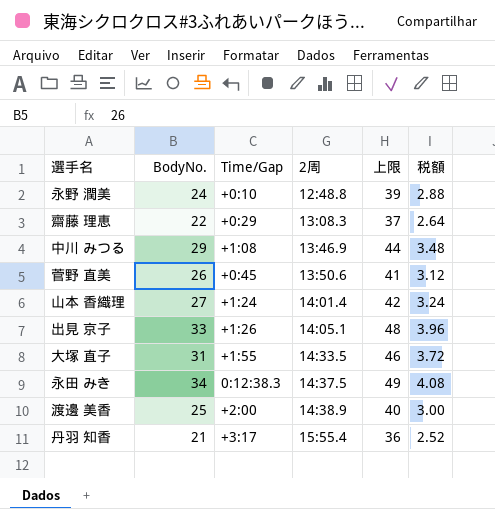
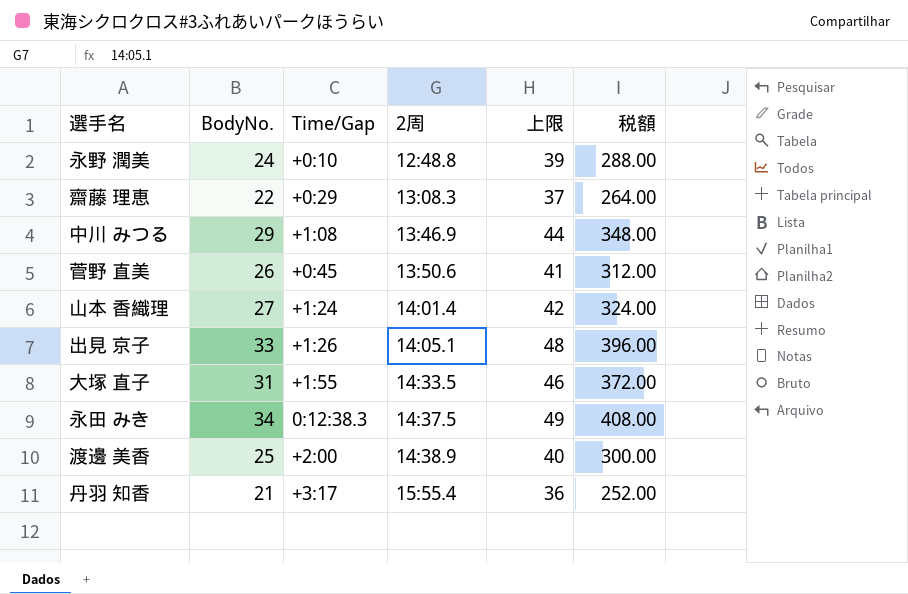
column 税額 | formula: [BodyNo.] * 0.12 -> [BodyNo.] * 12

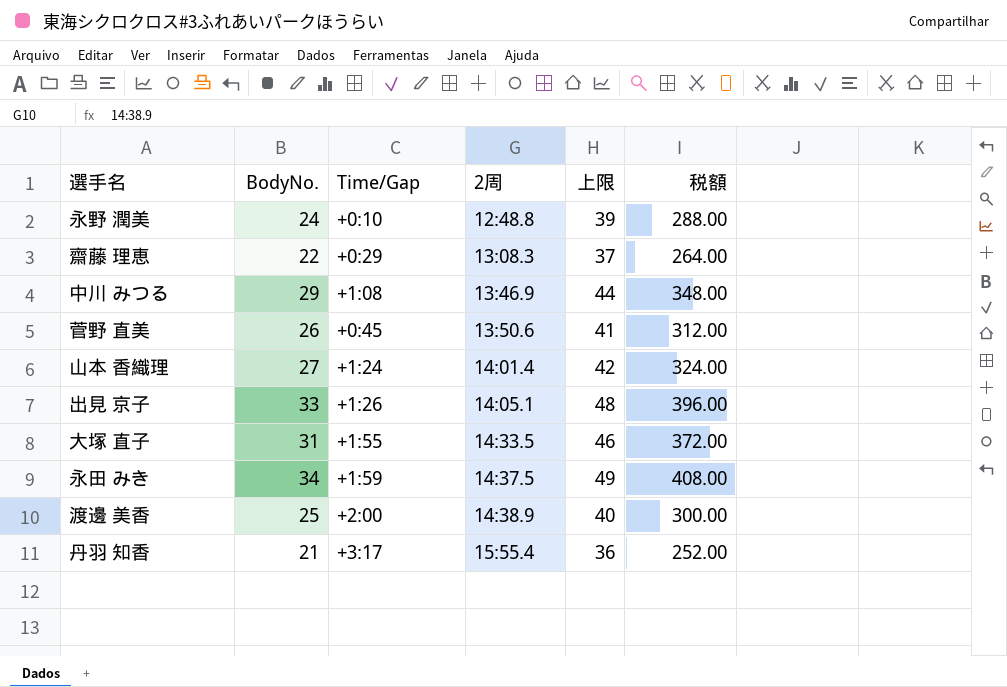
永田 みき | Time/Gap: 0:12:38.3 -> +1:59

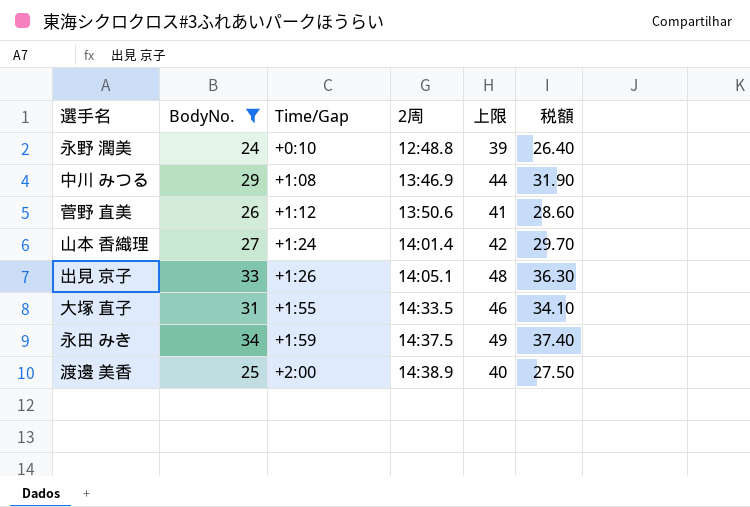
filter: none -> BodyNo. >= 24
column 税額 | formula: [BodyNo.] * 12 -> [BodyNo.] * 1.1
菅野 直美 | Time/Gap: +0:45 -> +1:12

